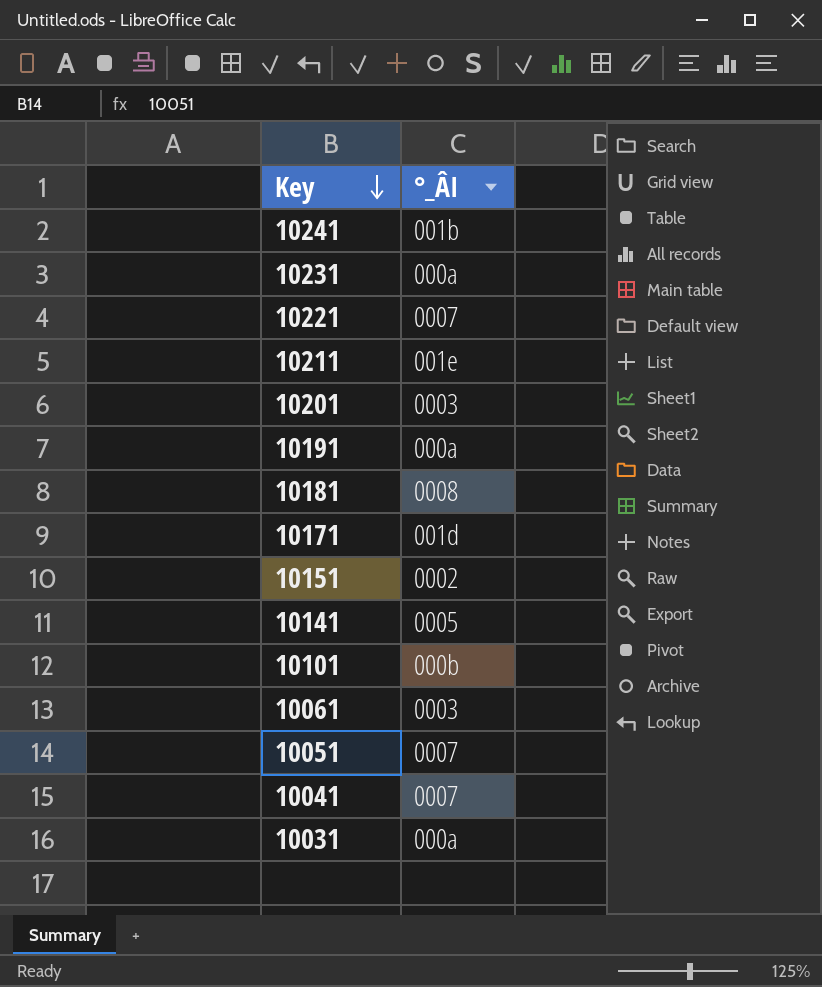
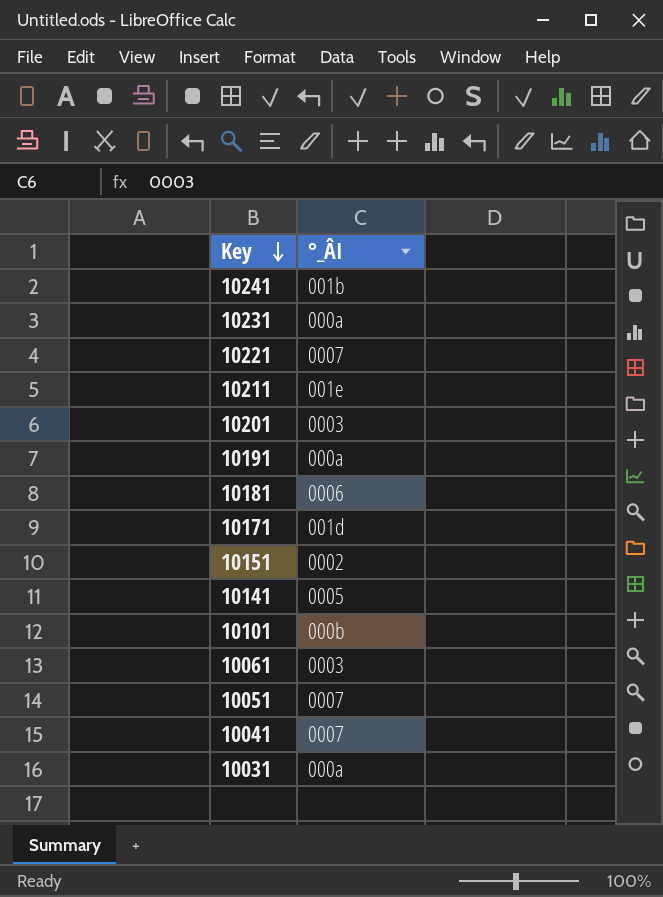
10181 | °_ÂI: 0008 -> 0006

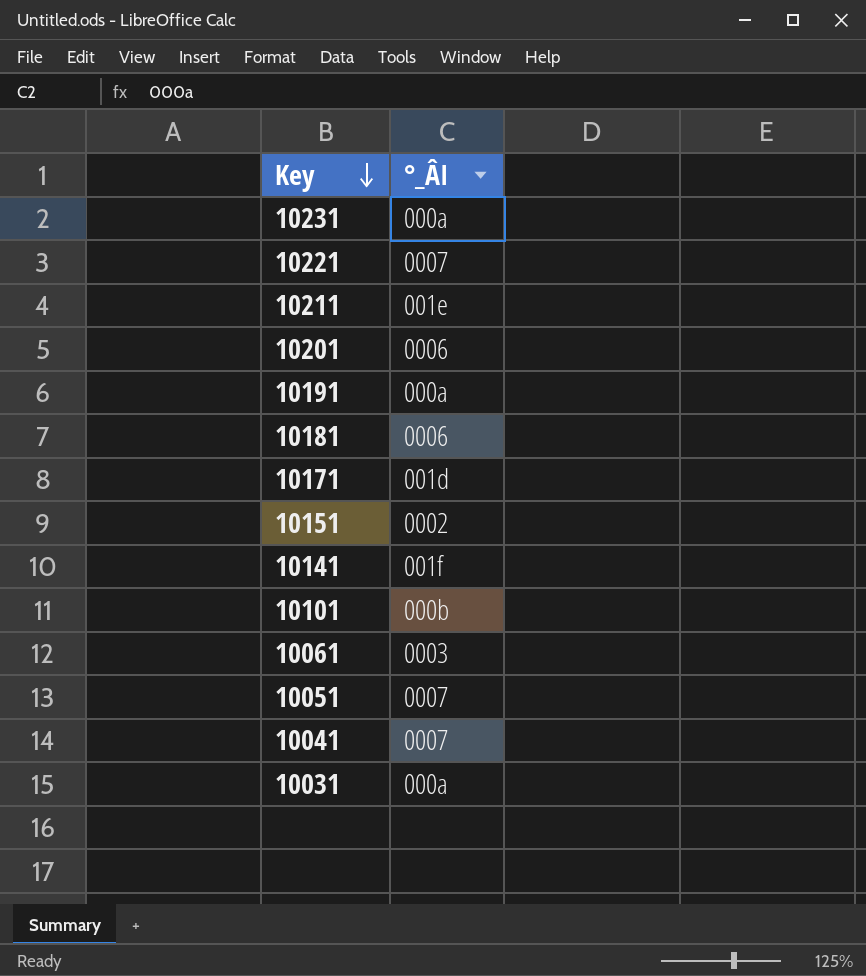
row 10241: 001b -> none
10201 | °_ÂI: 0003 -> 0006
10141 | °_ÂI: 0005 -> 001f

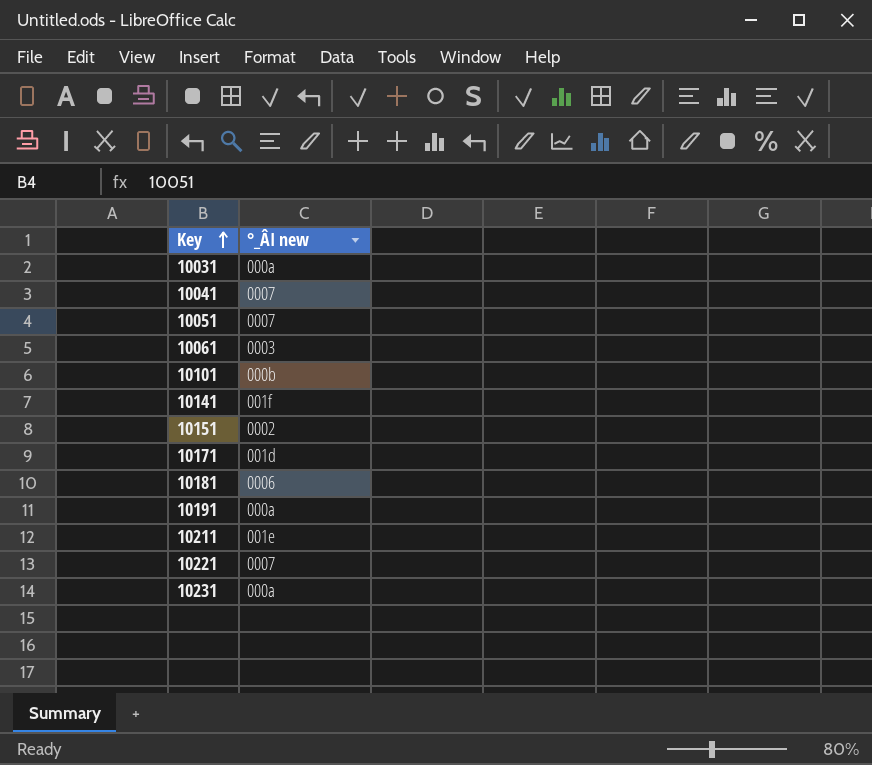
row order: Key descending -> Key ascending
column name: °_ÂI -> °_ÂI new
row 10201: 0006 -> none

